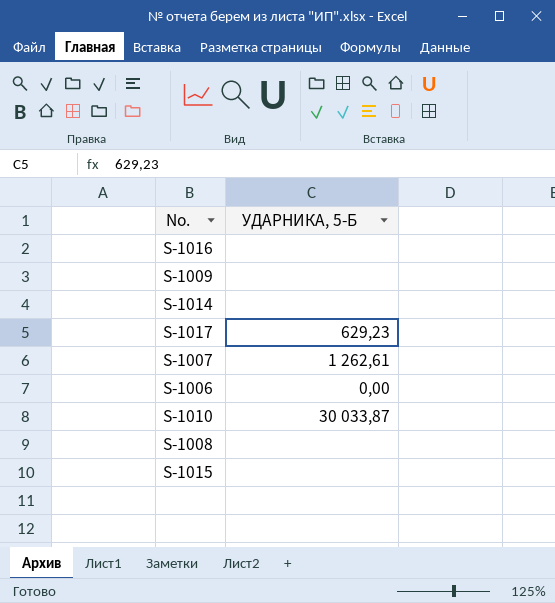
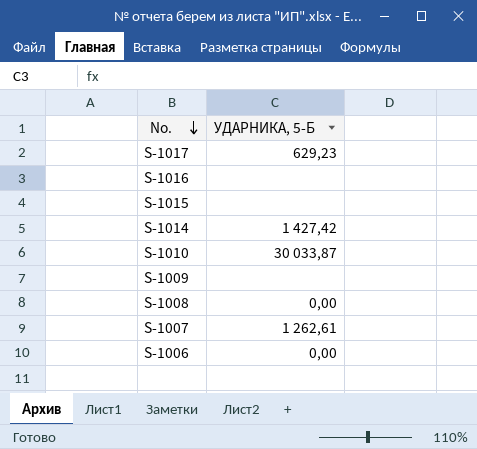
row order: none -> No. descending
S-1014 | УДАРНИКА, 5-Б: none -> 1 427,42
S-1008 | УДАРНИКА, 5-Б: none -> 0,00

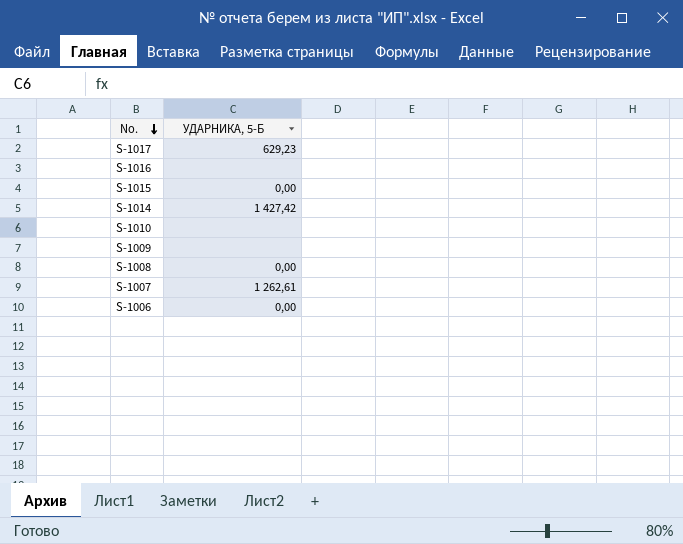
S-1015 | УДАРНИКА, 5-Б: none -> 0,00
S-1010 | УДАРНИКА, 5-Б: 30 033,87 -> none

